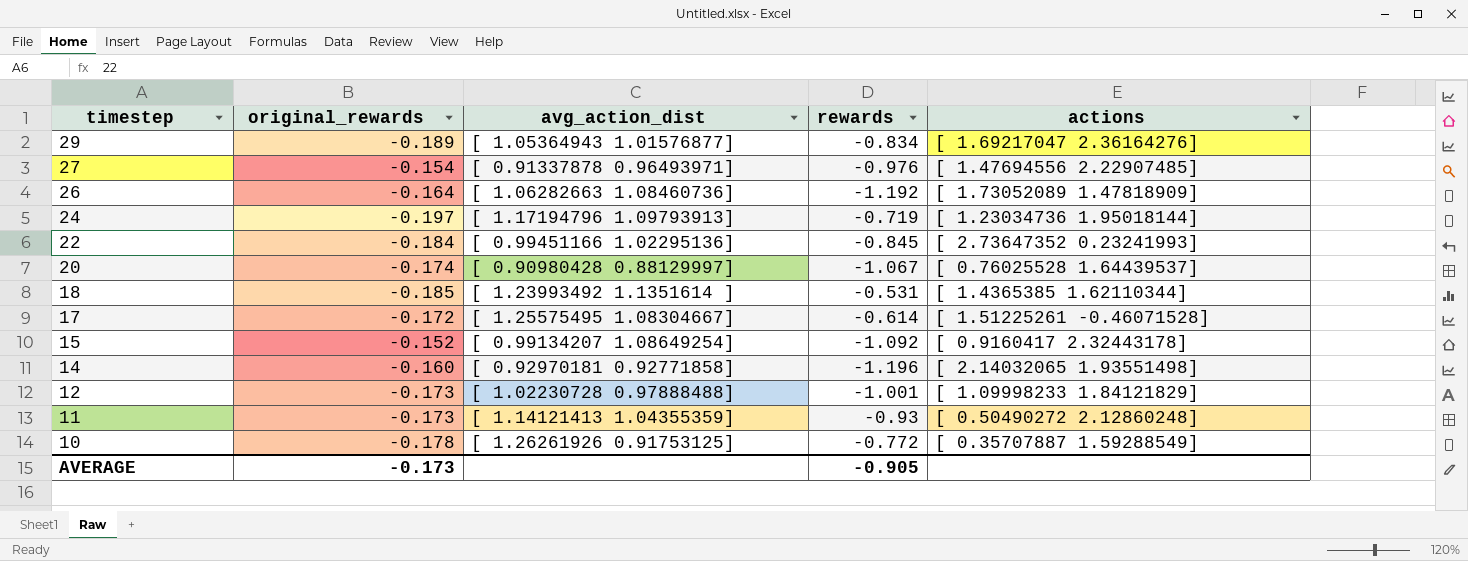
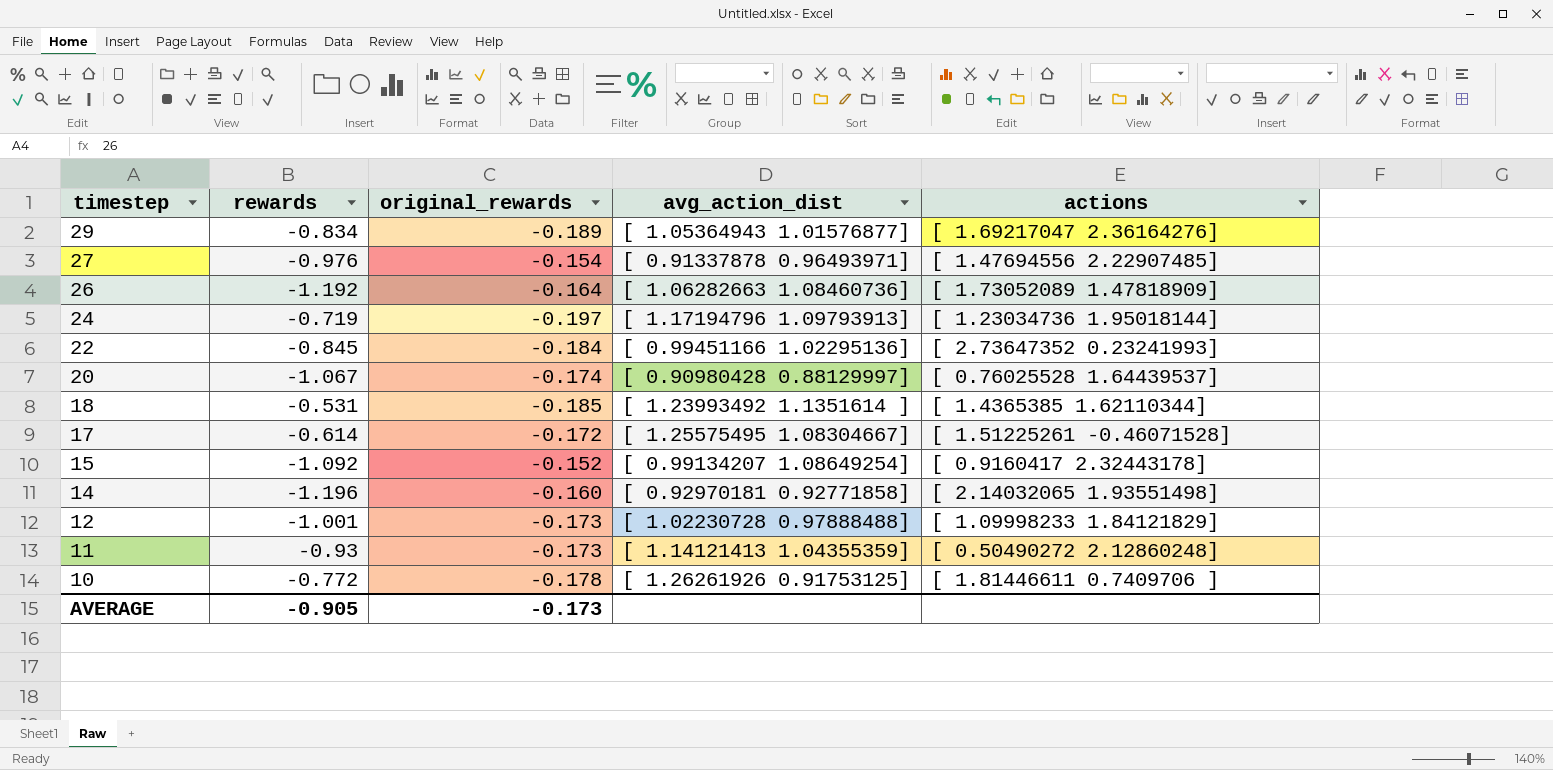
column rewards | position: 4 -> 2
10 | actions: [ 0.35707887 1.59288549] -> [ 1.81446611 0.7409706 ]

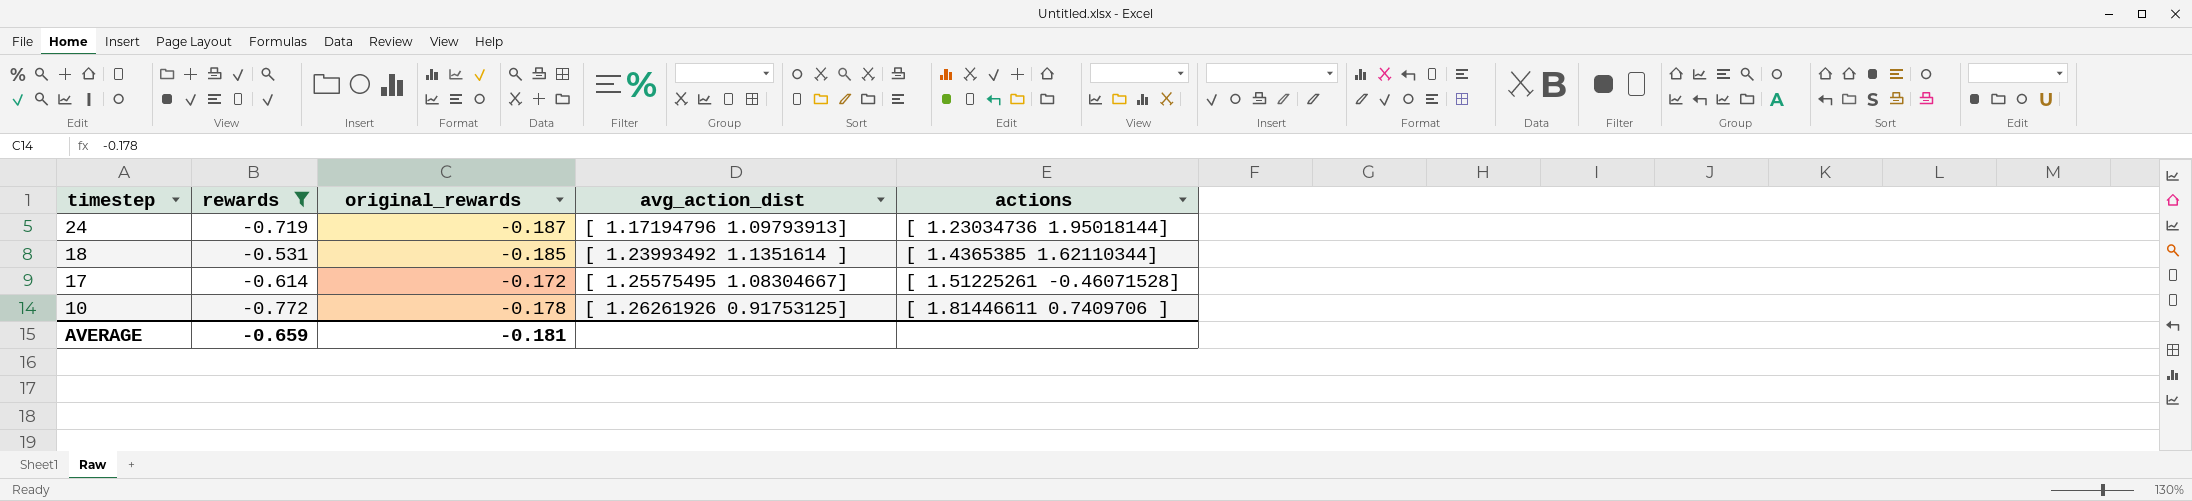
filter: none -> rewards >= -0.772
24 | original_rewards: -0.197 -> -0.187
AVERAGE | rewards: -0.905 -> -0.659
AVERAGE | original_rewards: -0.173 -> -0.181

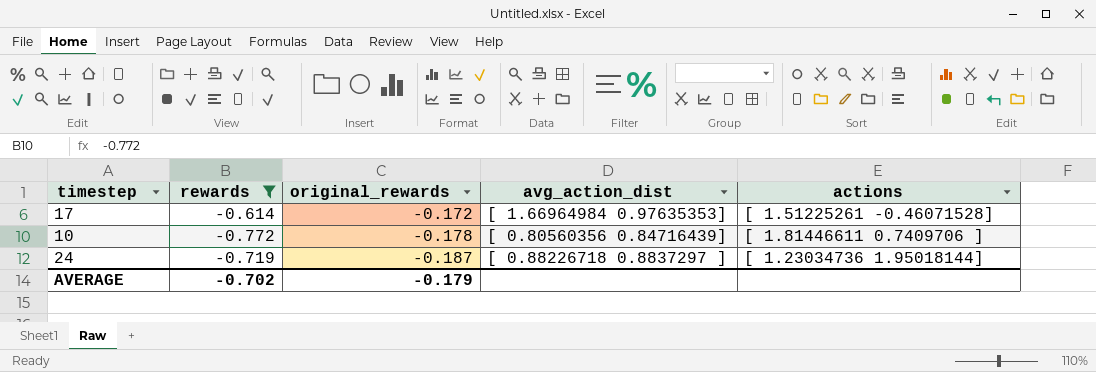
row order: timestep descending -> original_rewards descending
row 18: -0.531 | -0.185 | [ 1.23993492 1.1351614 ] | [ 1.4365385 1.62110344] -> none
17 | avg_action_dist: [ 1.25575495 1.08304667] -> [ 1.66964984 0.97635353]
10 | avg_action_dist: [ 1.26261926 0.91753125] -> [ 0.80560356 0.84716439]
24 | avg_action_dist: [ 1.17194796 1.09793913] -> [ 0.88226718 0.8837297 ]
AVERAGE | rewards: -0.659 -> -0.702
AVERAGE | original_rewards: -0.181 -> -0.179

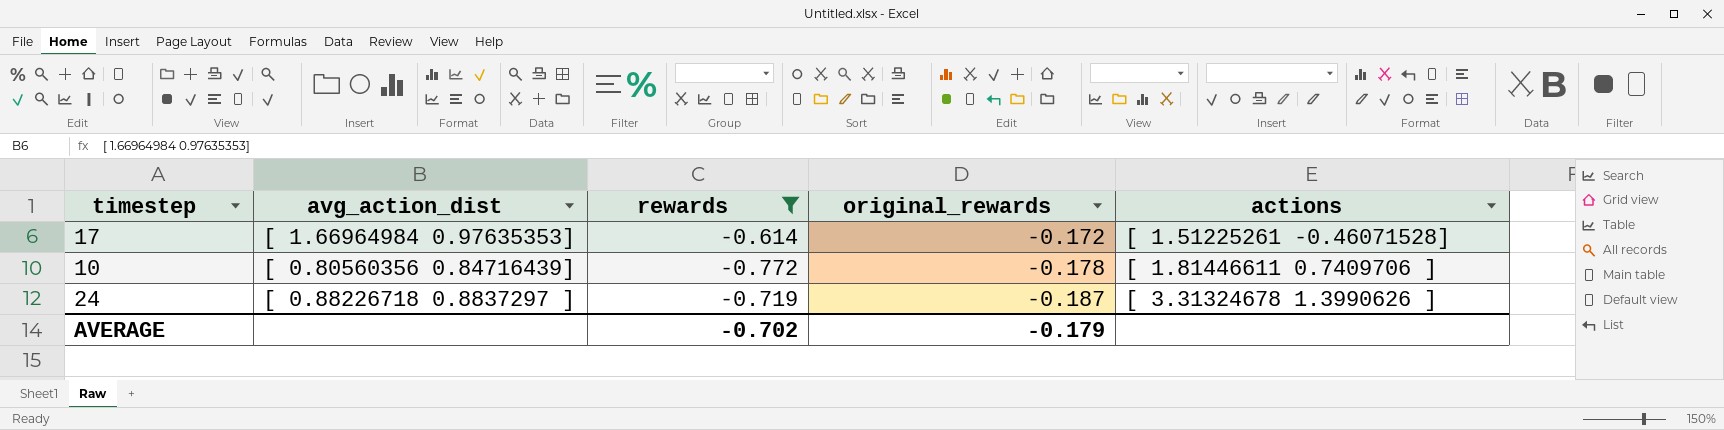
column avg_action_dist | position: 4 -> 2
24 | actions: [ 1.23034736 1.95018144] -> [ 3.31324678 1.3990626 ]

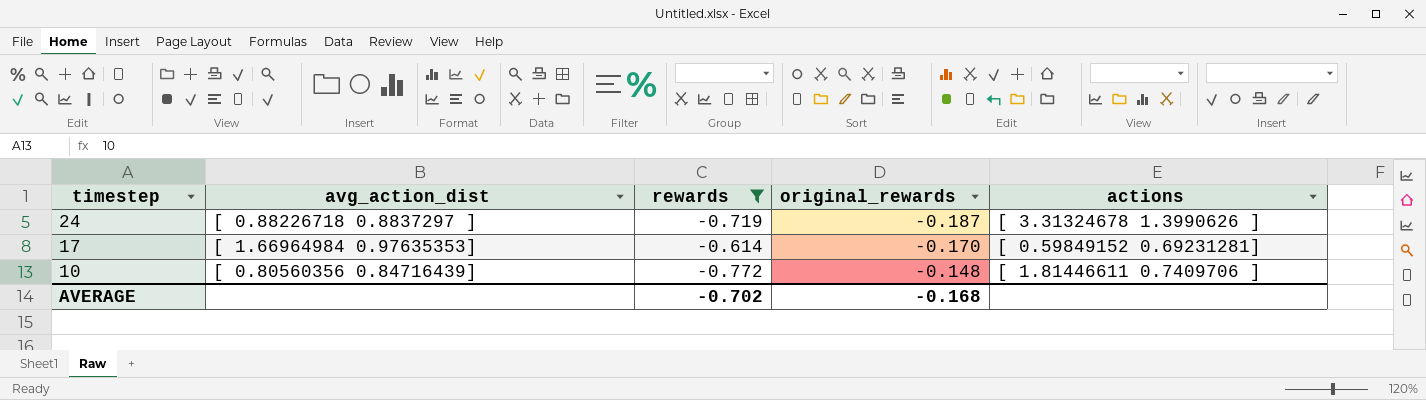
row order: original_rewards descending -> timestep descending
17 | original_rewards: -0.172 -> -0.170
17 | actions: [ 1.51225261 -0.46071528] -> [ 0.59849152 0.69231281]
10 | original_rewards: -0.178 -> -0.148
AVERAGE | original_rewards: -0.179 -> -0.168

